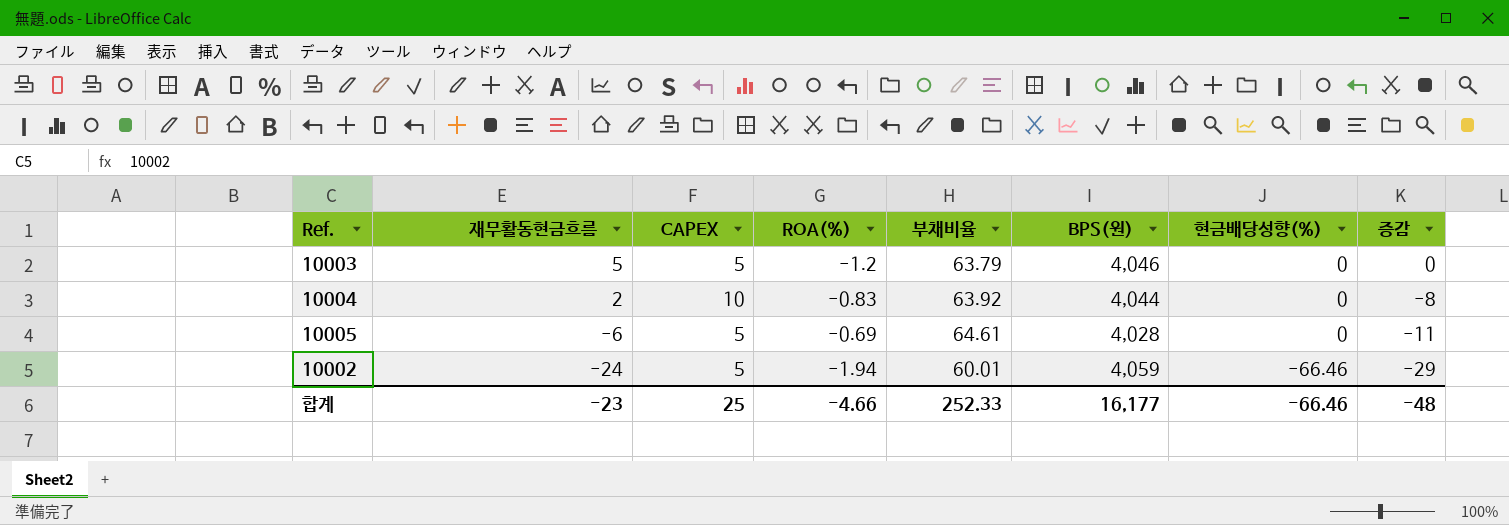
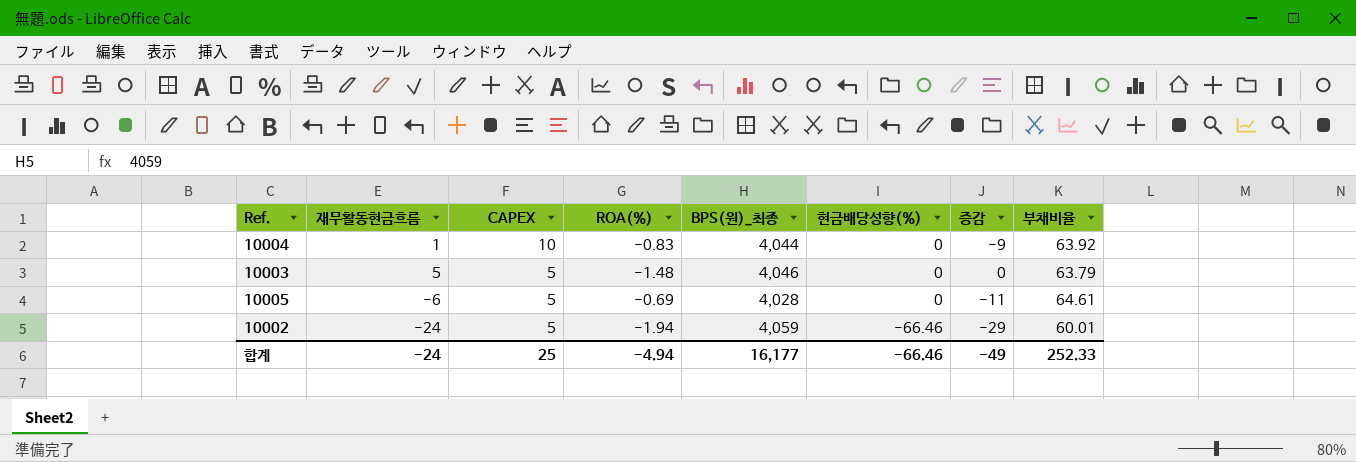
row order: 재무활동현금흐름 descending -> CAPEX descending
column name: BPS(원) -> BPS(원)_최종
column 부채비율 | position: 5 -> 8
10004 | 재무활동현금흐름: 2 -> 1
10004 | 증감: -8 -> -9
10003 | ROA(%): -1.2 -> -1.48
합계 | 재무활동현금흐름: -23 -> -24
합계 | ROA(%): -4.66 -> -4.94
합계 | 증감: -48 -> -49

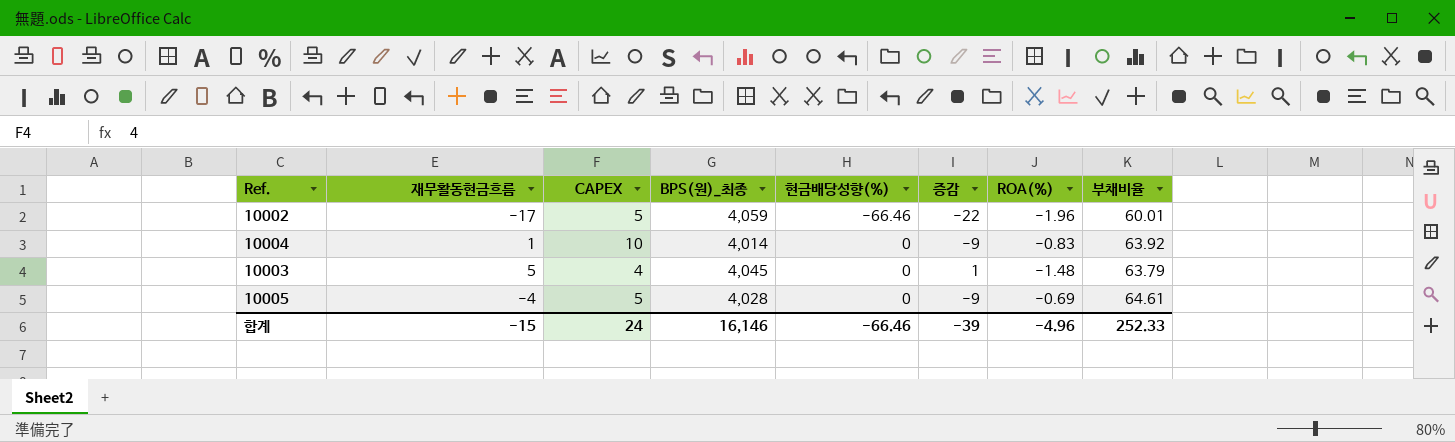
row order: CAPEX descending -> 현금배당성향(%) ascending
column ROA(%) | position: 4 -> 7
10002 | 재무활동현금흐름: -24 -> -17
10002 | 증감: -29 -> -22
10002 | ROA(%): -1.94 -> -1.96
10004 | BPS(원)_최종: 4,044 -> 4,014
10003 | CAPEX: 5 -> 4
10003 | BPS(원)_최종: 4,046 -> 4,045
10003 | 증감: 0 -> 1
10005 | 재무활동현금흐름: -6 -> -4
10005 | 증감: -11 -> -9
합계 | 재무활동현금흐름: -24 -> -15
합계 | CAPEX: 25 -> 24
합계 | BPS(원)_최종: 16,177 -> 16,146
합계 | 증감: -49 -> -39
합계 | ROA(%): -4.94 -> -4.96

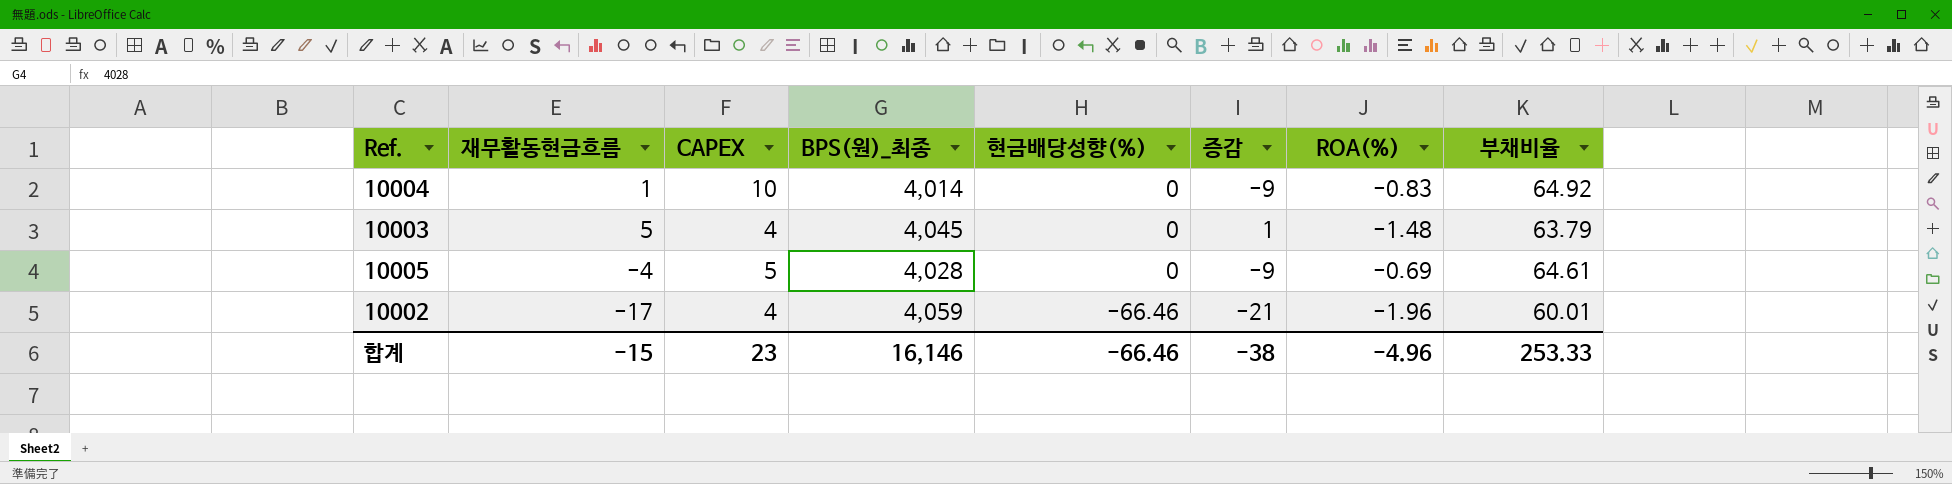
row order: 현금배당성향(%) ascending -> 현금배당성향(%) descending
10004 | 부채비율: 63.92 -> 64.92
10002 | CAPEX: 5 -> 4
10002 | 증감: -22 -> -21
합계 | CAPEX: 24 -> 23
합계 | 증감: -39 -> -38
합계 | 부채비율: 252.33 -> 253.33

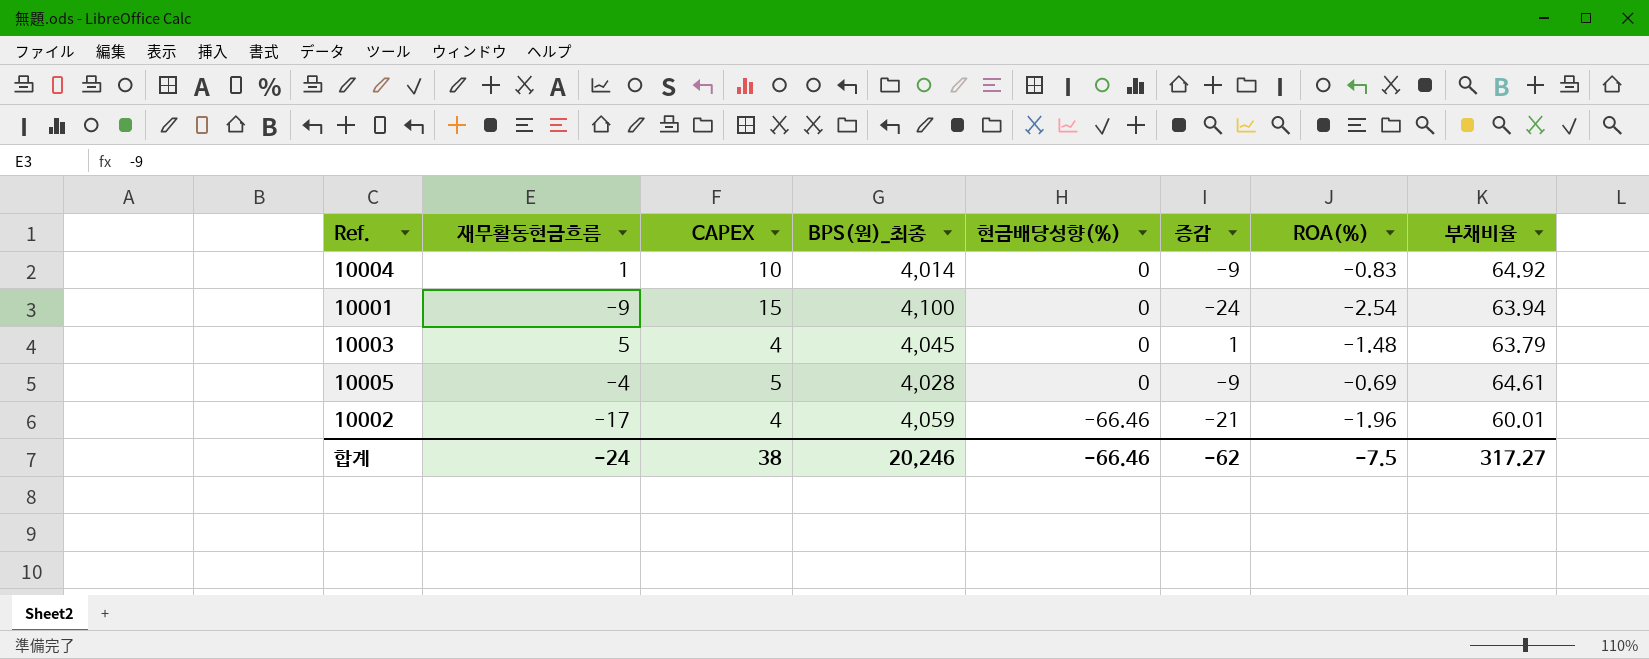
row 10001: none -> -9 | 15 | 4,100 | 0 | -24 | -2.54 | 63.94
합계 | 재무활동현금흐름: -15 -> -24
합계 | CAPEX: 23 -> 38
합계 | BPS(원)_최종: 16,146 -> 20,246
합계 | 증감: -38 -> -62
합계 | ROA(%): -4.96 -> -7.5
합계 | 부채비율: 253.33 -> 317.27

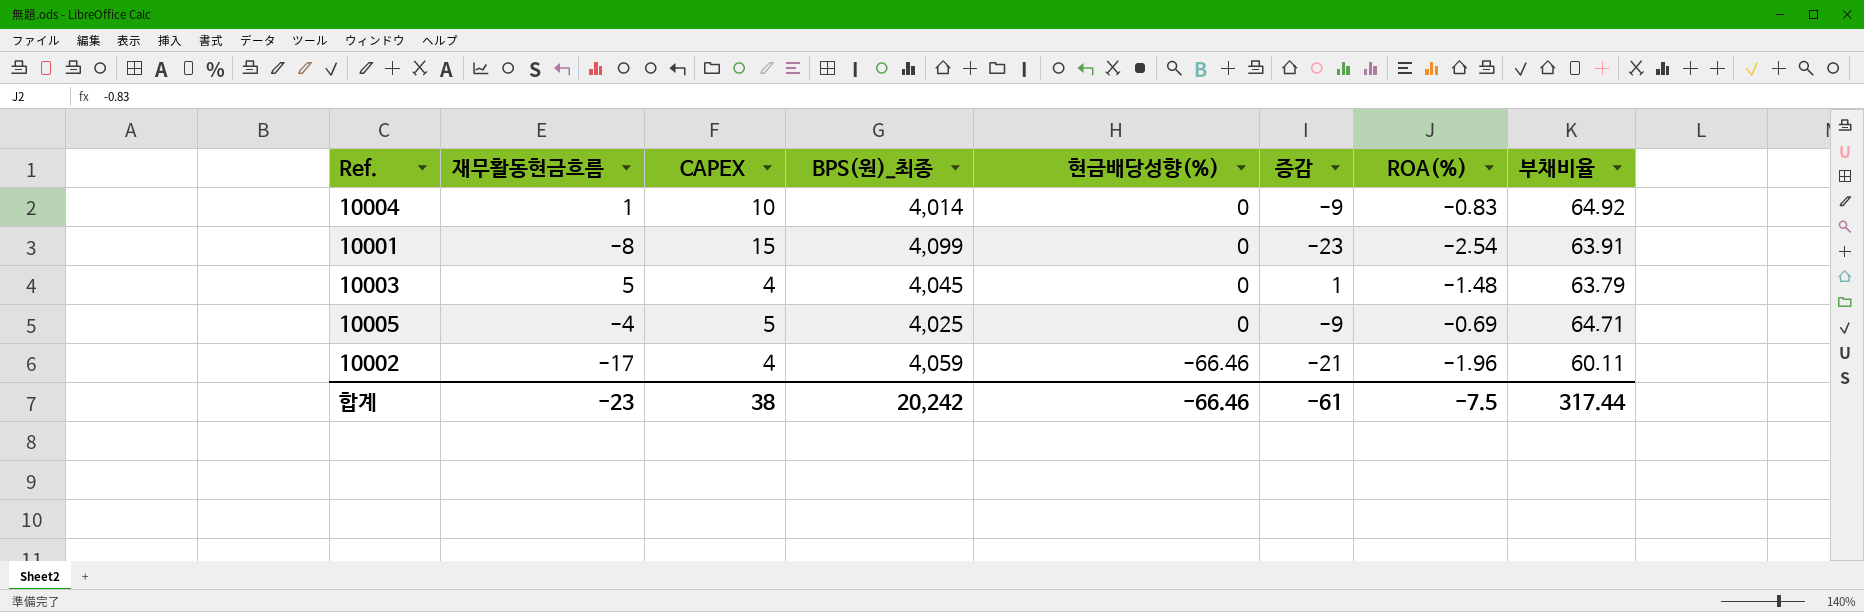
10001 | 재무활동현금흐름: -9 -> -8
10001 | BPS(원)_최종: 4,100 -> 4,099
10001 | 증감: -24 -> -23
10001 | 부채비율: 63.94 -> 63.91
10005 | BPS(원)_최종: 4,028 -> 4,025
10005 | 부채비율: 64.61 -> 64.71
10002 | 부채비율: 60.01 -> 60.11
합계 | 재무활동현금흐름: -24 -> -23
합계 | BPS(원)_최종: 20,246 -> 20,242
합계 | 증감: -62 -> -61
합계 | 부채비율: 317.27 -> 317.44

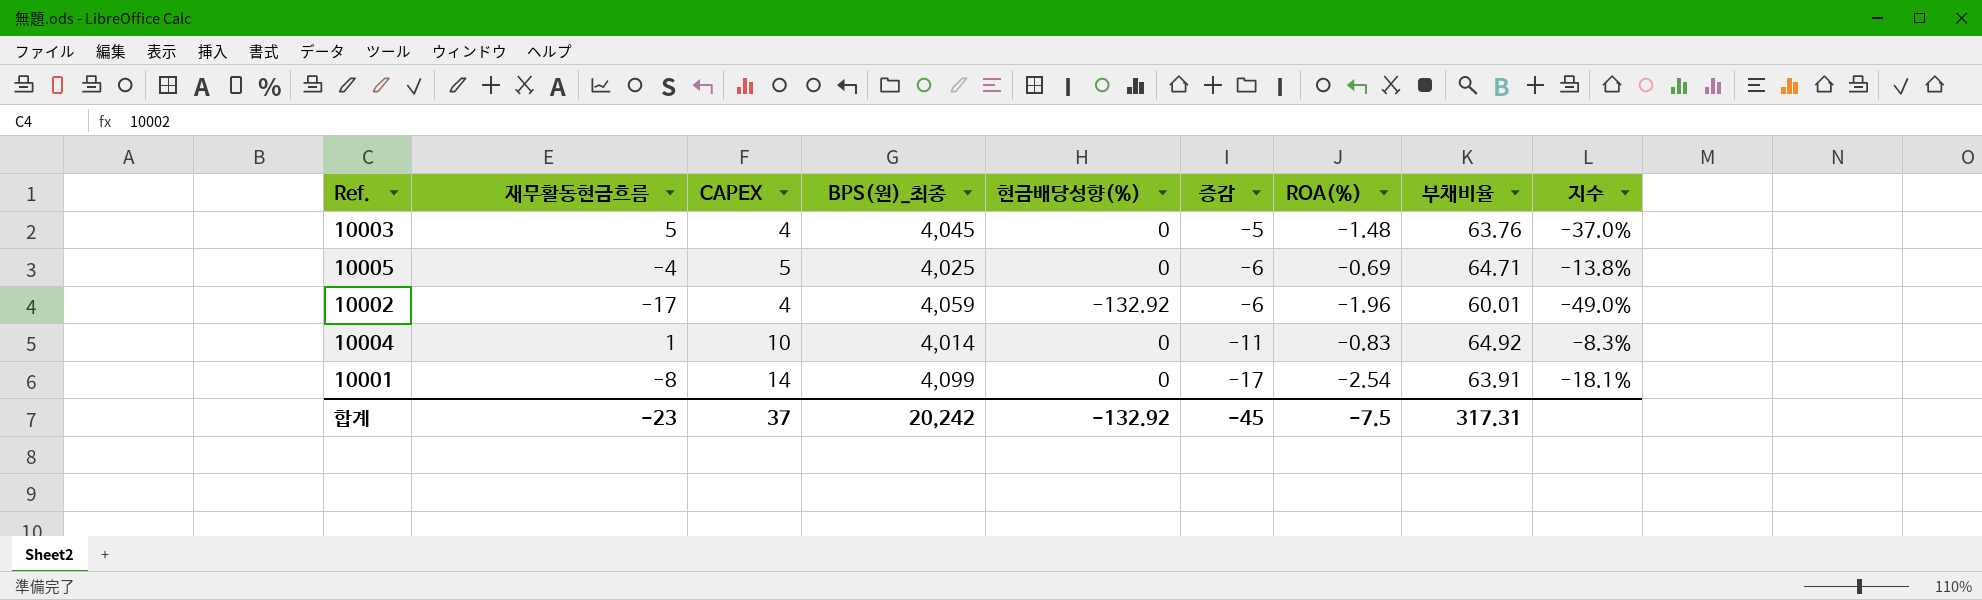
row order: 현금배당성향(%) descending -> 증감 descending
column 증감 | formula: [재무활동현금흐름] - [CAPEX] -> [ROA(%)] - [CAPEX]
column 지수 | formula: none -> [ROA(%)] / [CAPEX]
10003 | 부채비율: 63.79 -> 63.76
10002 | 현금배당성향(%): -66.46 -> -132.92
10002 | 부채비율: 60.11 -> 60.01
10001 | CAPEX: 15 -> 14
합계 | CAPEX: 38 -> 37
합계 | 현금배당성향(%): -66.46 -> -132.92
합계 | 증감: -61 -> -45
합계 | 부채비율: 317.44 -> 317.31

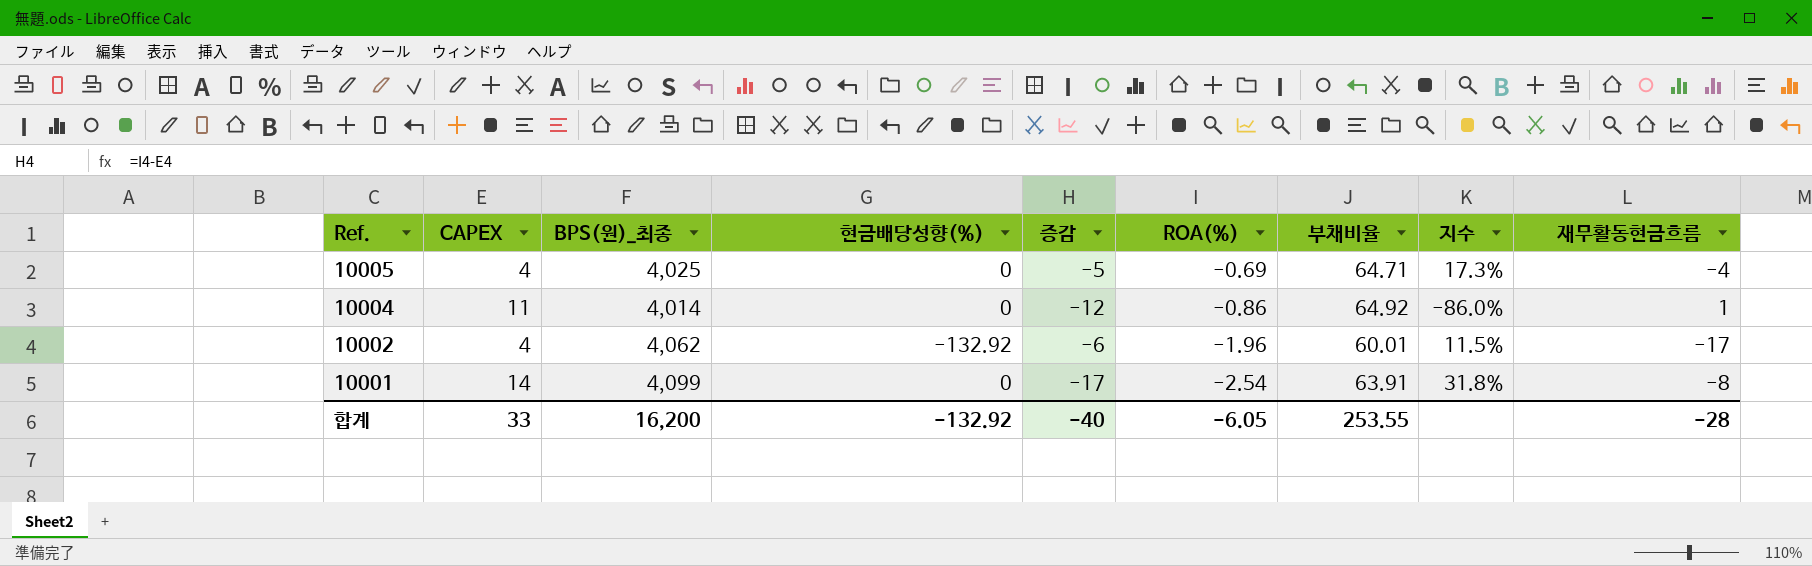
row order: 증감 descending -> Ref. descending
column 지수 | formula: [ROA(%)] / [CAPEX] -> [ROA(%)] / [재무활동현금흐름]
column 재무활동현금흐름 | position: 2 -> 9
row 10003: 5 | 4 | 4,045 | 0 | -5 | -1.48 | 63.76 | -37.0% -> none
10005 | CAPEX: 5 -> 4
10005 | 증감: -6 -> -5
10004 | CAPEX: 10 -> 11
10004 | 증감: -11 -> -12
10004 | ROA(%): -0.83 -> -0.86
10002 | BPS(원)_최종: 4,059 -> 4,062
합계 | CAPEX: 37 -> 33
합계 | BPS(원)_최종: 20,242 -> 16,200
합계 | 증감: -45 -> -40
합계 | ROA(%): -7.5 -> -6.05
합계 | 부채비율: 317.31 -> 253.55
합계 | 재무활동현금흐름: -23 -> -28

